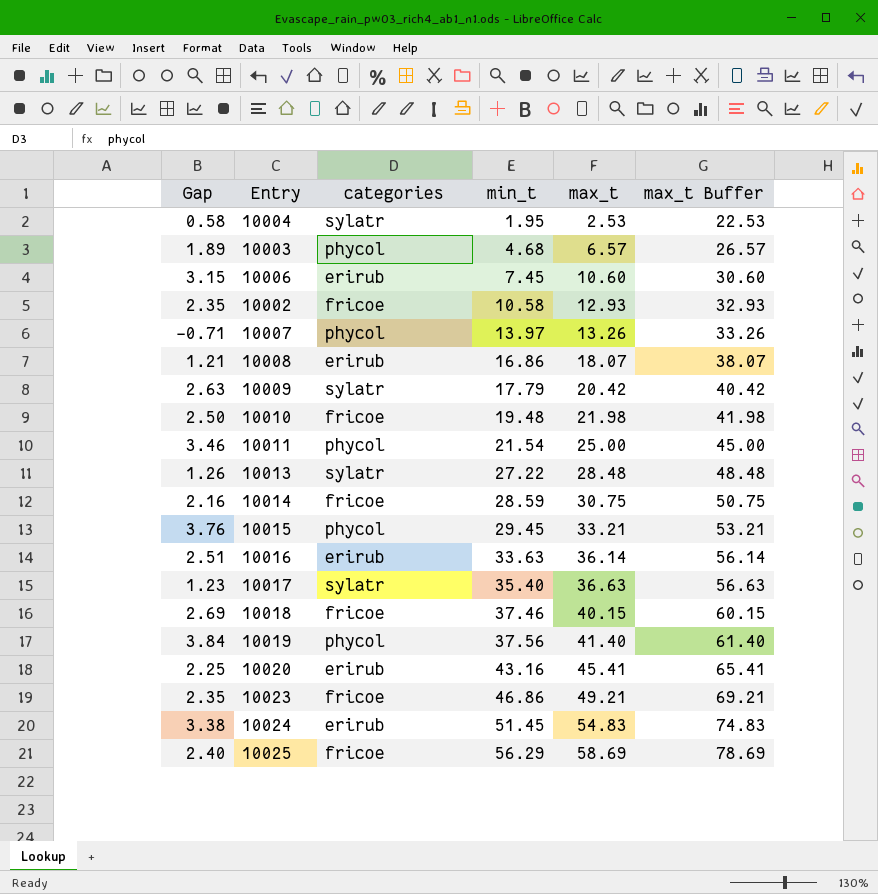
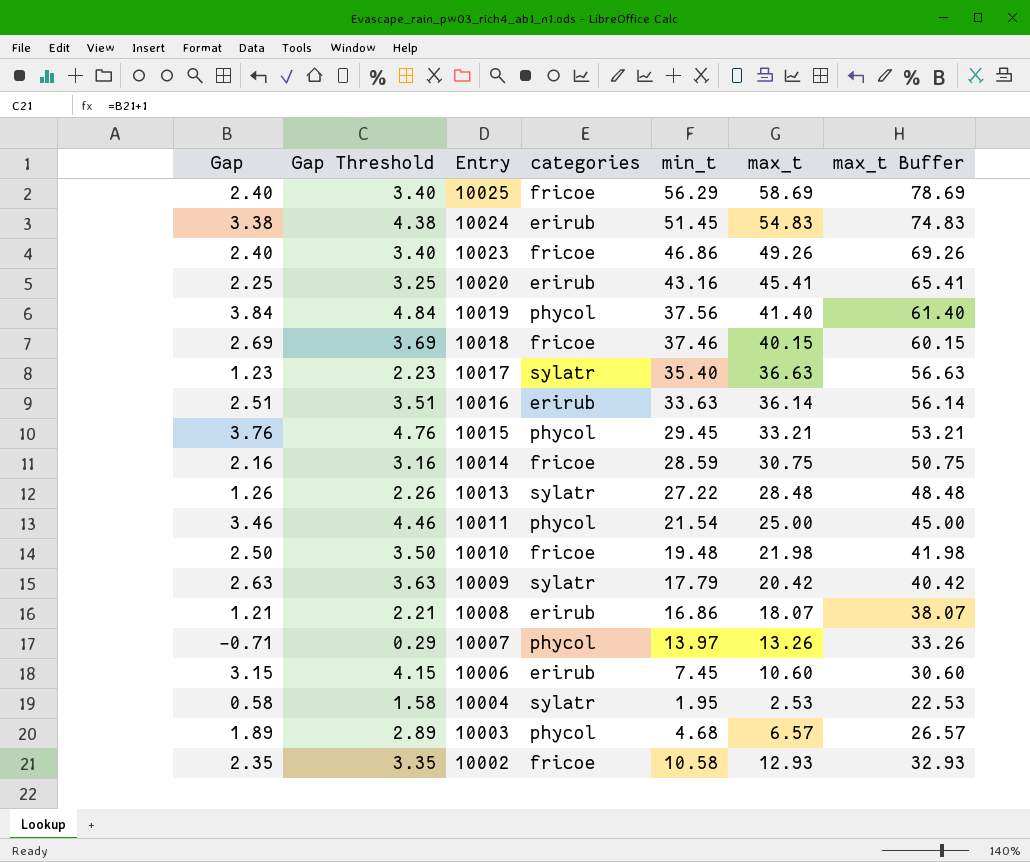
row order: min_t ascending -> Entry descending
column Gap Threshold | formula: none -> [Gap] + 1
10023 | Gap: 2.35 -> 2.40
10023 | max_t: 49.21 -> 49.26
10023 | max_t Buffer: 69.21 -> 69.26

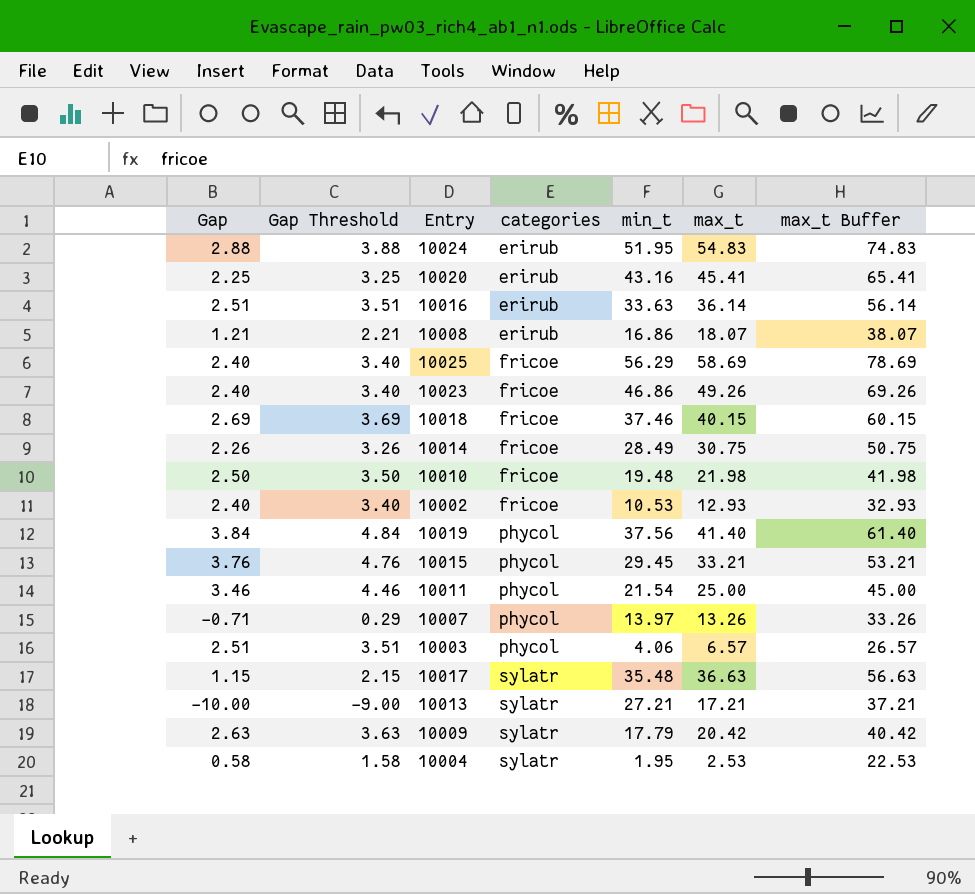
row order: Entry descending -> categories ascending
row 10006: 3.15 | 4.15 | erirub | 7.45 | 10.60 | 30.60 -> none
10024 | Gap: 3.38 -> 2.88
10024 | Gap Threshold: 4.38 -> 3.88
10024 | min_t: 51.45 -> 51.95
10014 | Gap: 2.16 -> 2.26
10014 | Gap Threshold: 3.16 -> 3.26
10014 | min_t: 28.59 -> 28.49
10002 | Gap: 2.35 -> 2.40
10002 | Gap Threshold: 3.35 -> 3.40
10002 | min_t: 10.58 -> 10.53
10003 | Gap: 1.89 -> 2.51
10003 | Gap Threshold: 2.89 -> 3.51
10003 | min_t: 4.68 -> 4.06
10017 | Gap: 1.23 -> 1.15
10017 | Gap Threshold: 2.23 -> 2.15
10017 | min_t: 35.40 -> 35.48
10013 | Gap: 1.26 -> -10.00
10013 | Gap Threshold: 2.26 -> -9.00
10013 | min_t: 27.22 -> 27.21
10013 | max_t: 28.48 -> 17.21
10013 | max_t Buffer: 48.48 -> 37.21

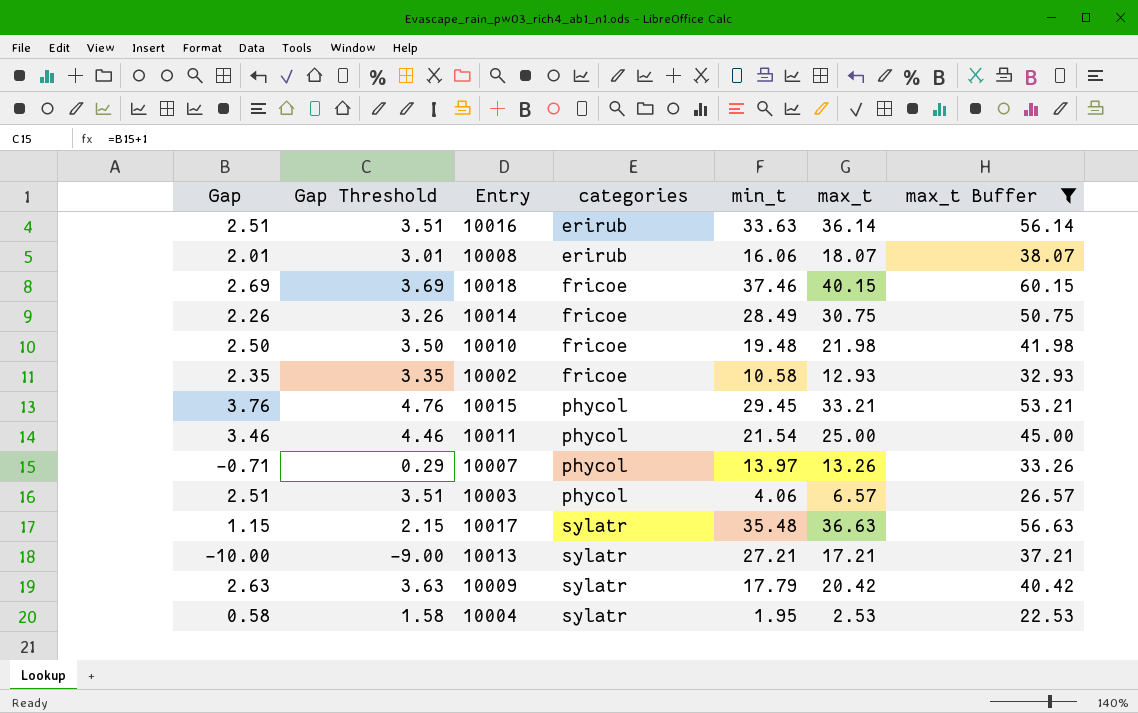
filter: none -> max_t Buffer <= 60.15
10008 | Gap: 1.21 -> 2.01
10008 | Gap Threshold: 2.21 -> 3.01
10008 | min_t: 16.86 -> 16.06
10002 | Gap: 2.40 -> 2.35
10002 | Gap Threshold: 3.40 -> 3.35
10002 | min_t: 10.53 -> 10.58

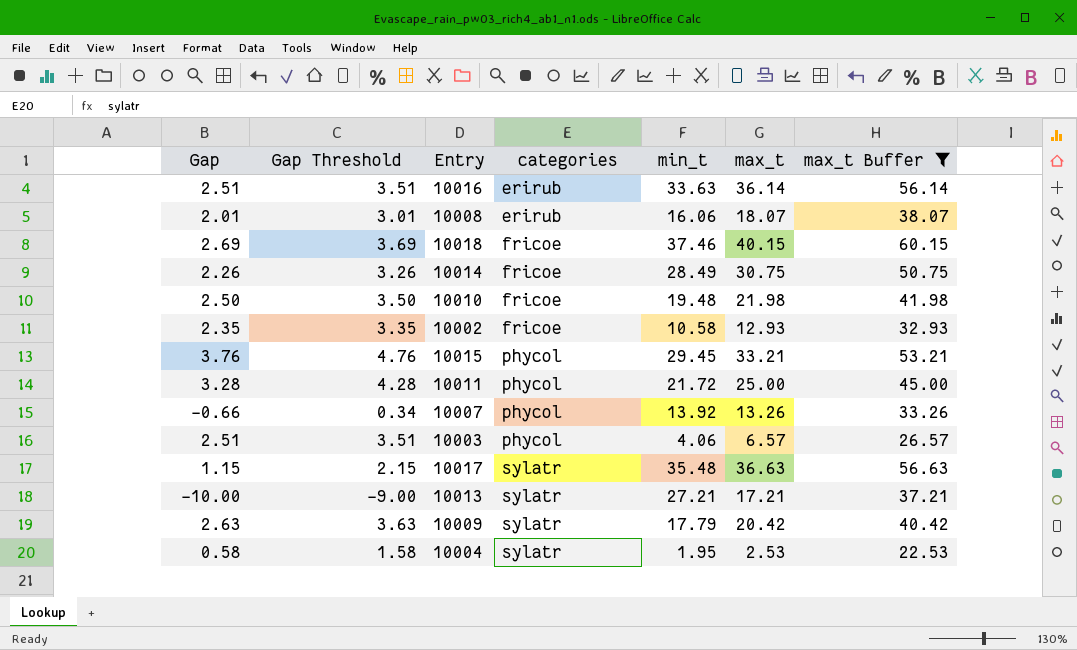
10011 | Gap: 3.46 -> 3.28
10011 | Gap Threshold: 4.46 -> 4.28
10011 | min_t: 21.54 -> 21.72
10007 | Gap: -0.71 -> -0.66
10007 | Gap Threshold: 0.29 -> 0.34
10007 | min_t: 13.97 -> 13.92

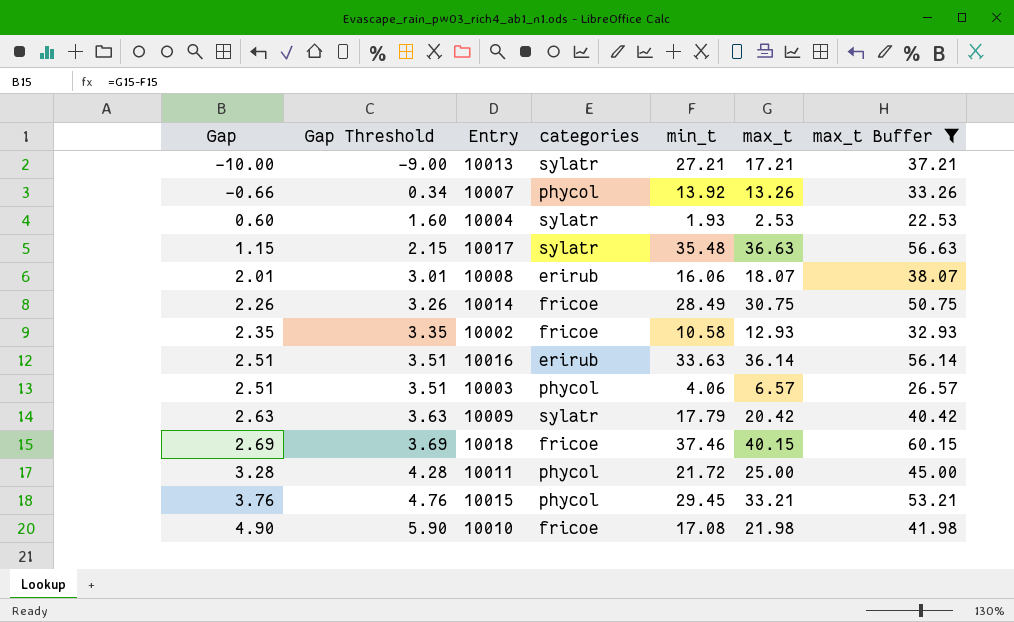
row order: categories ascending -> Gap ascending
10004 | Gap: 0.58 -> 0.60
10004 | Gap Threshold: 1.58 -> 1.60
10004 | min_t: 1.95 -> 1.93
10010 | Gap: 2.50 -> 4.90
10010 | Gap Threshold: 3.50 -> 5.90
10010 | min_t: 19.48 -> 17.08

